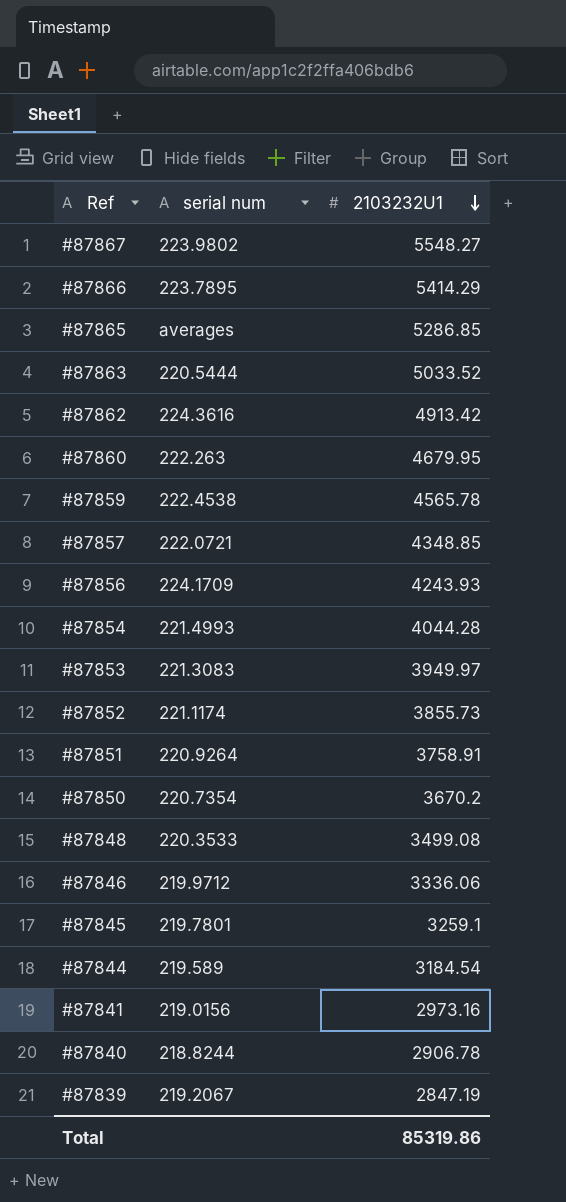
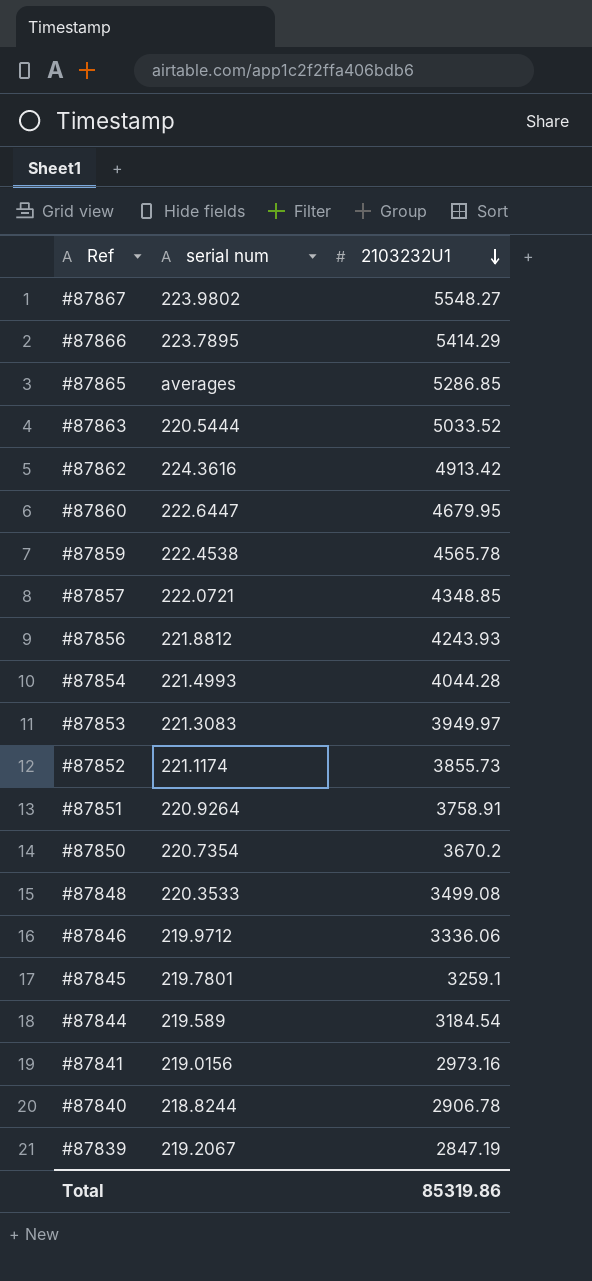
#87860 | serial num: 222.263 -> 222.6447
#87856 | serial num: 224.1709 -> 221.8812

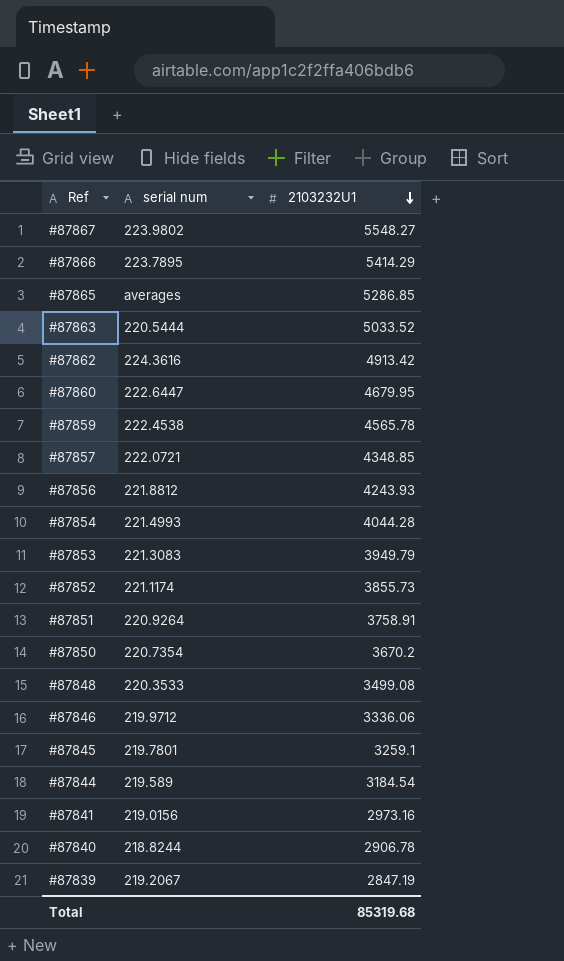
#87853 | 2103232U1: 3949.97 -> 3949.79
Total | 2103232U1: 85319.86 -> 85319.68

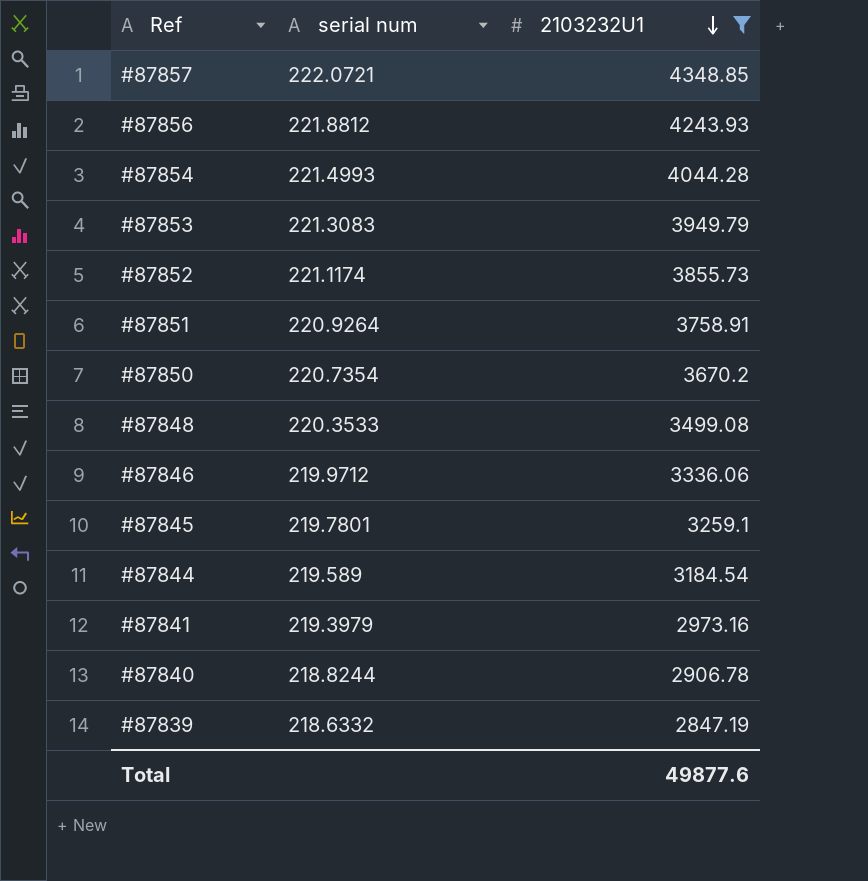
filter: none -> 2103232U1 <= 4348.85
#87841 | serial num: 219.0156 -> 219.3979
#87839 | serial num: 219.2067 -> 218.6332
Total | 2103232U1: 85319.68 -> 49877.6

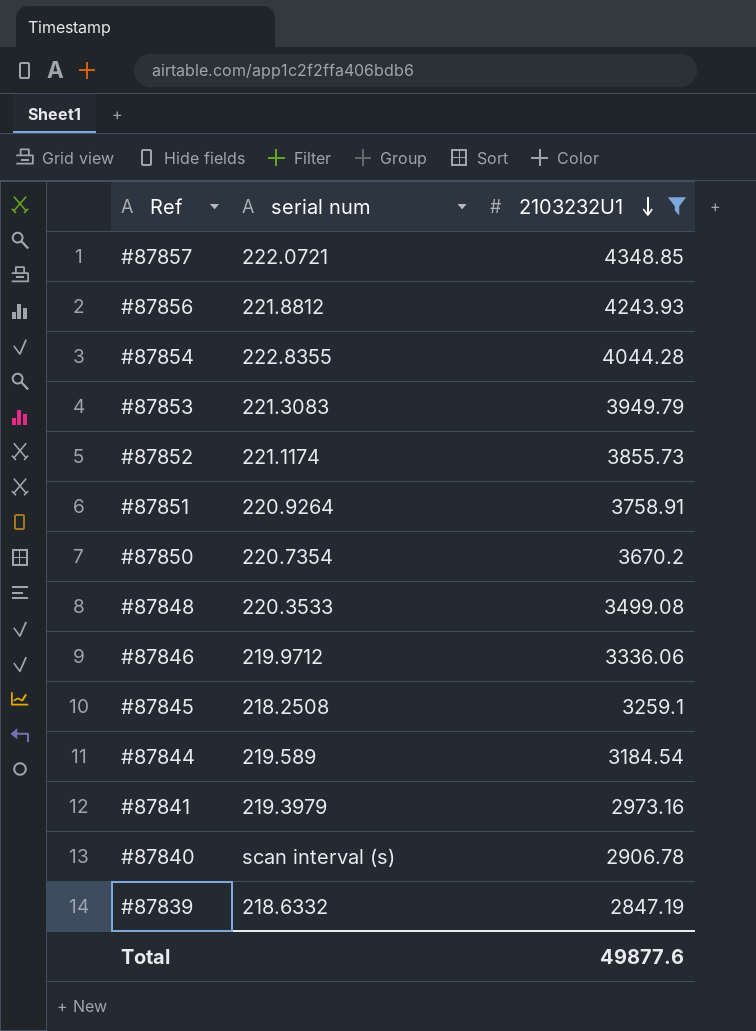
#87854 | serial num: 221.4993 -> 222.8355
#87845 | serial num: 219.7801 -> 218.2508
#87840 | serial num: 218.8244 -> scan interval (s)

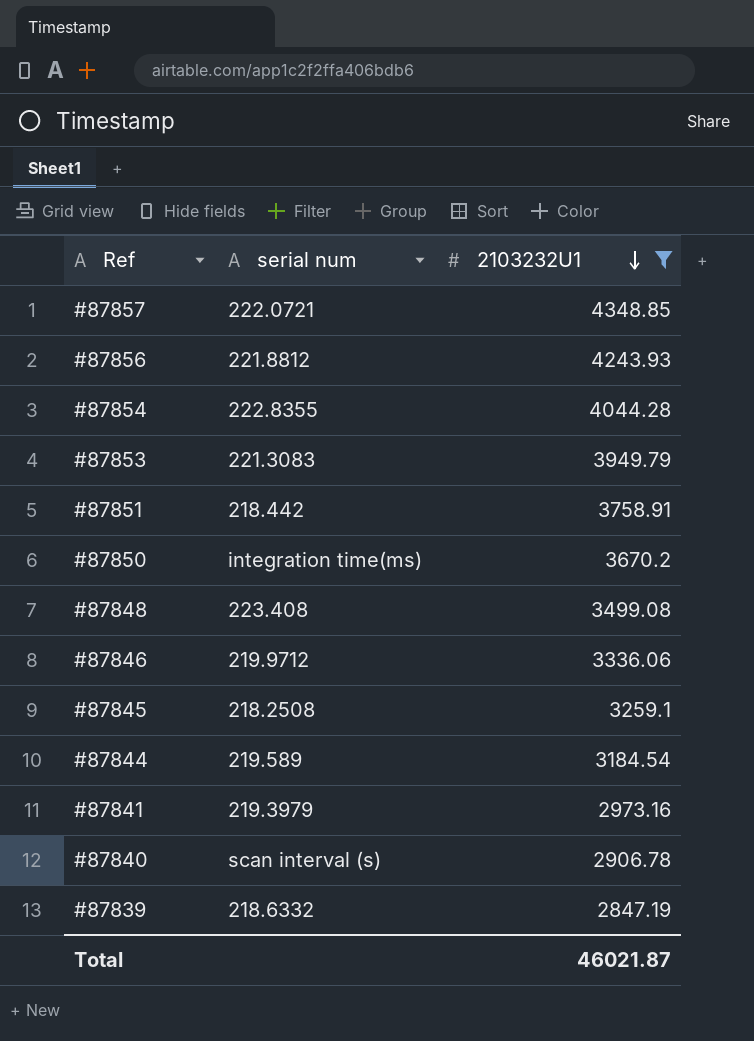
row #87852: 221.1174 | 3855.73 -> none
#87851 | serial num: 220.9264 -> 218.442
#87850 | serial num: 220.7354 -> integration time(ms)
#87848 | serial num: 220.3533 -> 223.408
Total | 2103232U1: 49877.6 -> 46021.87

